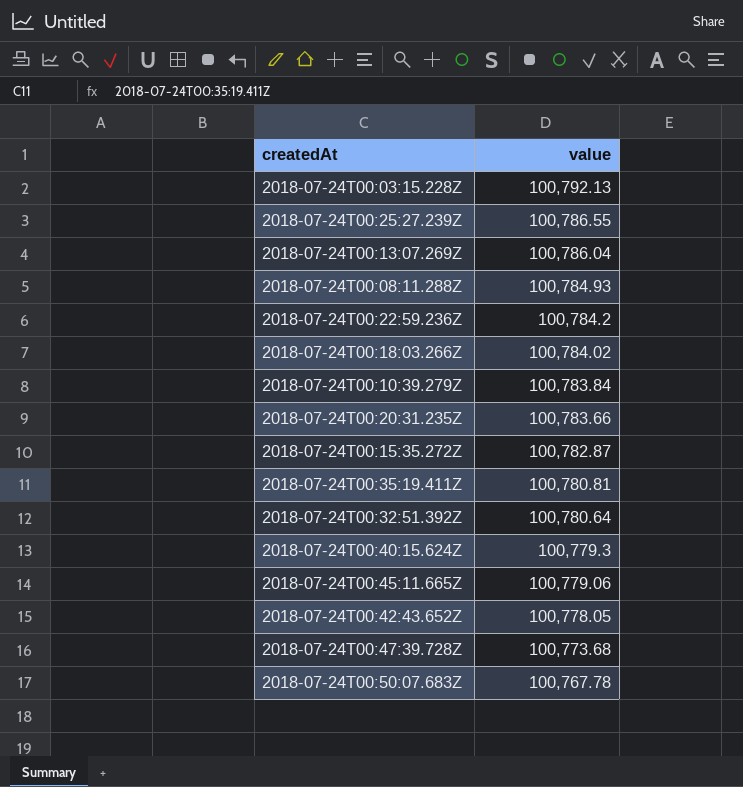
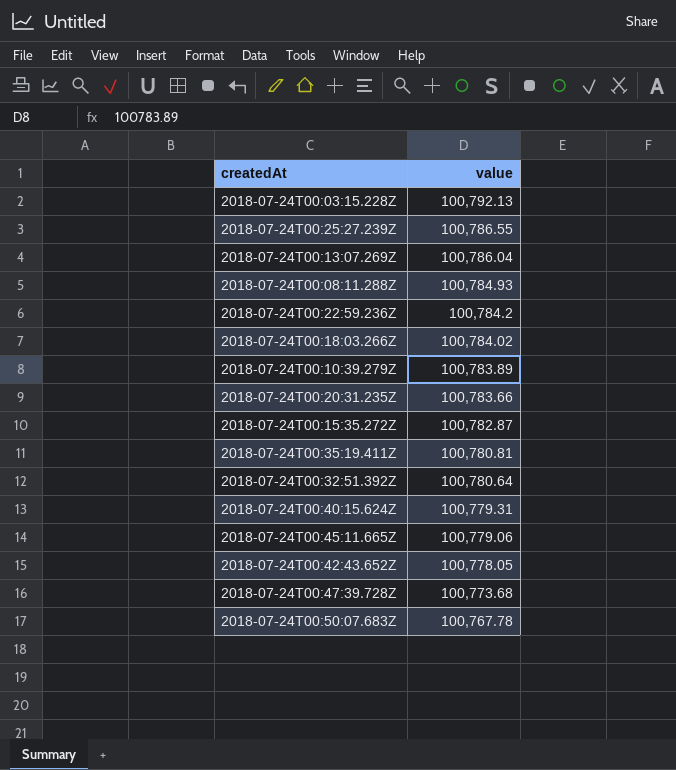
2018-07-24T00:10:39.279Z | value: 100,783.84 -> 100,783.89
2018-07-24T00:40:15.624Z | value: 100,779.3 -> 100,779.31

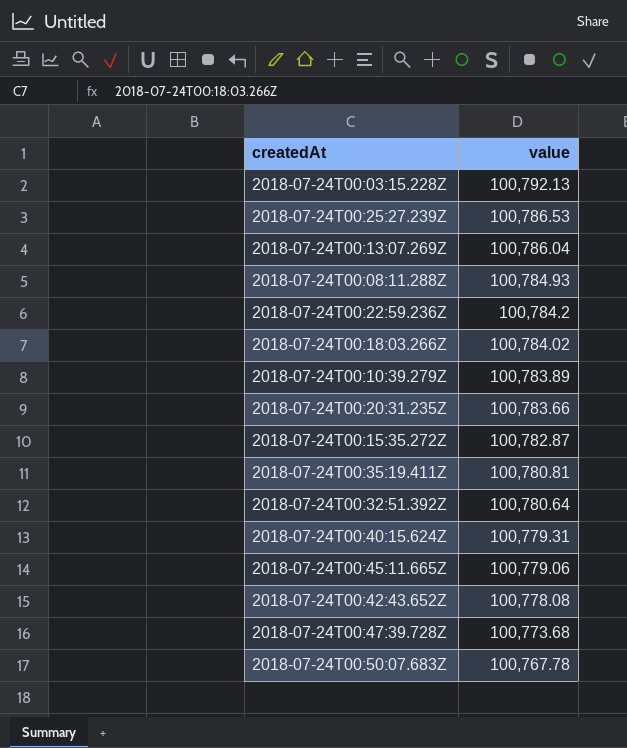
2018-07-24T00:25:27.239Z | value: 100,786.55 -> 100,786.53
2018-07-24T00:42:43.652Z | value: 100,778.05 -> 100,778.08

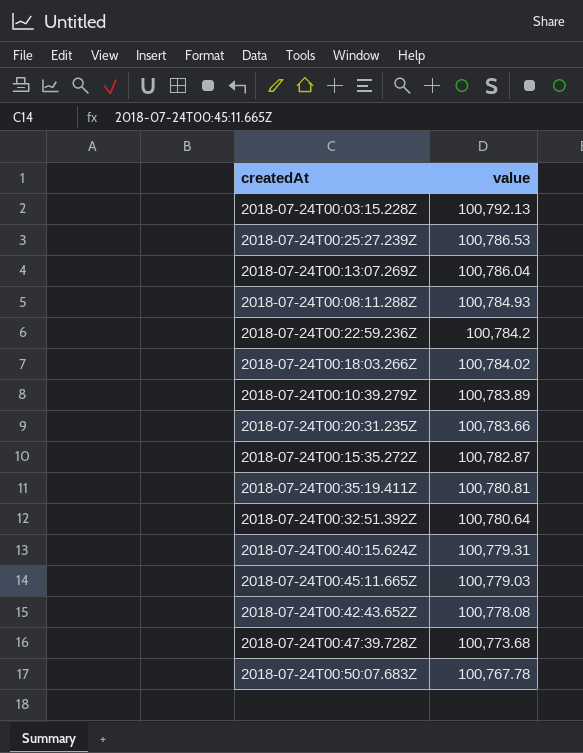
2018-07-24T00:45:11.665Z | value: 100,779.06 -> 100,779.03

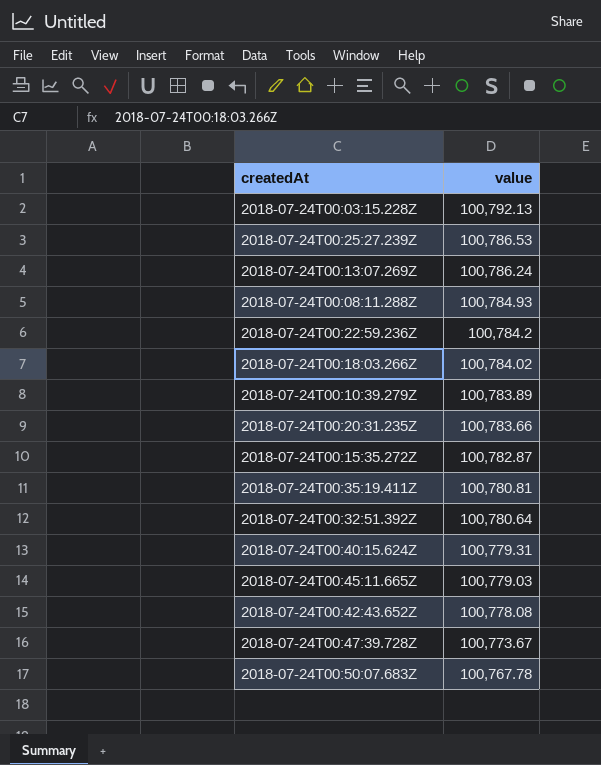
2018-07-24T00:13:07.269Z | value: 100,786.04 -> 100,786.24
2018-07-24T00:47:39.728Z | value: 100,773.68 -> 100,773.67

